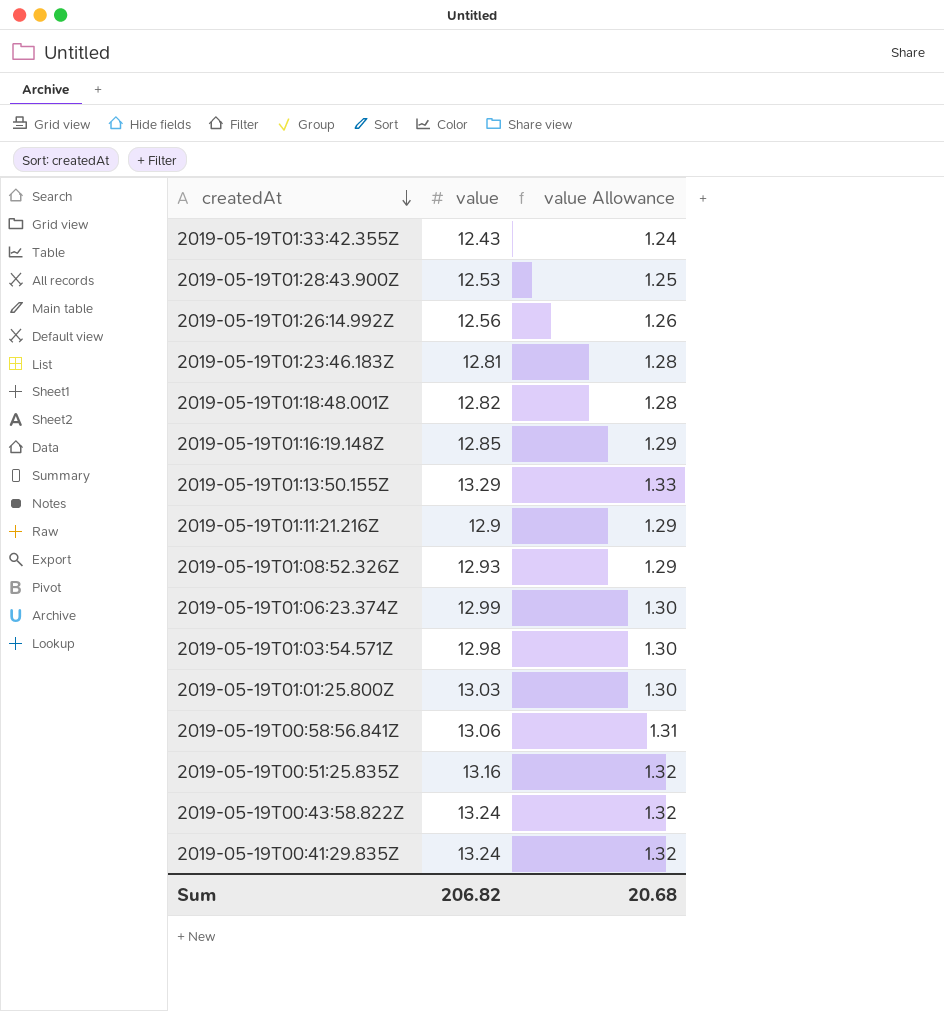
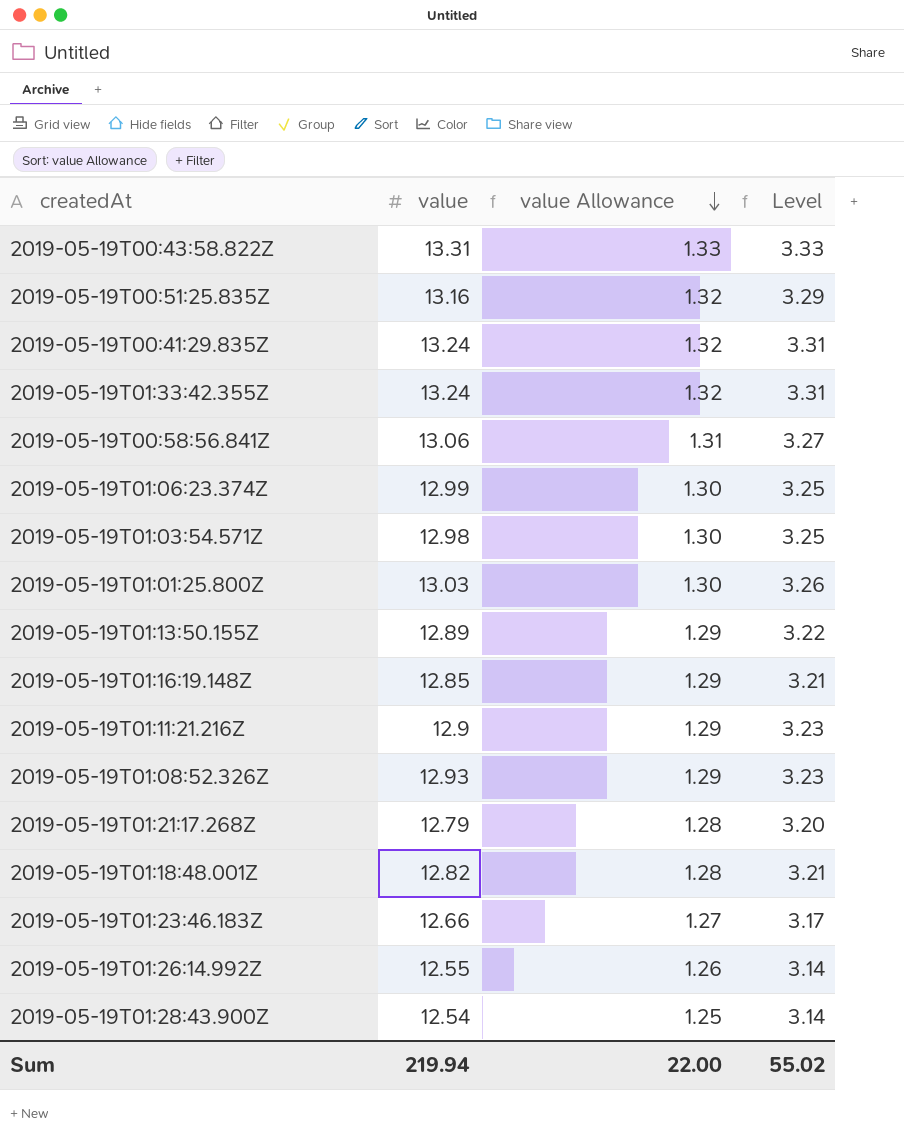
row order: createdAt descending -> value Allowance descending
column Level | formula: none -> [value] * 0.25
2019-05-19T00:43:58.822Z | value: 13.24 -> 13.31
2019-05-19T00:43:58.822Z | value Allowance: 1.32 -> 1.33
2019-05-19T01:33:42.355Z | value: 12.43 -> 13.24
2019-05-19T01:33:42.355Z | value Allowance: 1.24 -> 1.32
2019-05-19T01:13:50.155Z | value: 13.29 -> 12.89
2019-05-19T01:13:50.155Z | value Allowance: 1.33 -> 1.29
row 2019-05-19T01:21:17.268Z: none -> 12.79 | 1.28 | 3.20
2019-05-19T01:23:46.183Z | value: 12.81 -> 12.66
2019-05-19T01:23:46.183Z | value Allowance: 1.28 -> 1.27
2019-05-19T01:26:14.992Z | value: 12.56 -> 12.55
2019-05-19T01:28:43.900Z | value: 12.53 -> 12.54
Sum | value: 206.82 -> 219.94
Sum | value Allowance: 20.68 -> 22.00

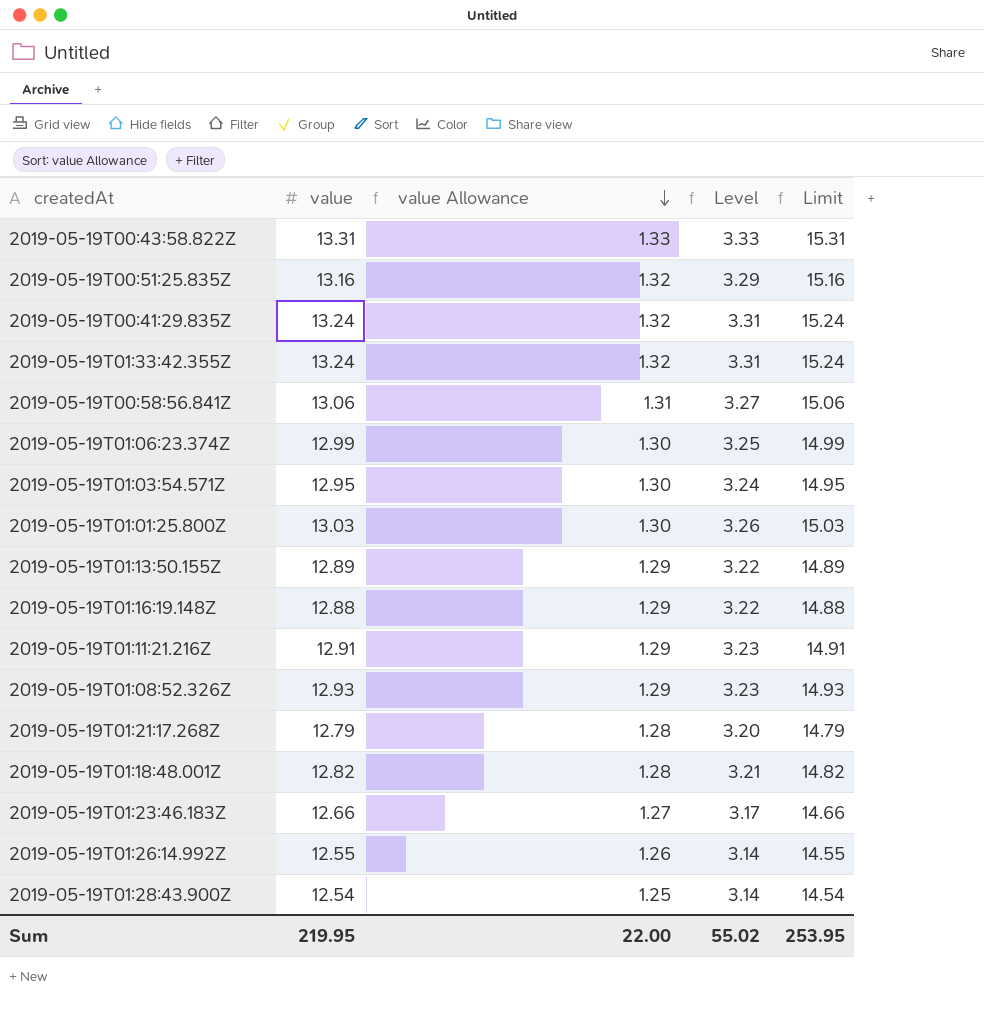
column Limit | formula: none -> [value] + 2
2019-05-19T01:03:54.571Z | value: 12.98 -> 12.95
2019-05-19T01:03:54.571Z | Level: 3.25 -> 3.24
2019-05-19T01:16:19.148Z | value: 12.85 -> 12.88
2019-05-19T01:16:19.148Z | Level: 3.21 -> 3.22
2019-05-19T01:11:21.216Z | value: 12.9 -> 12.91
Sum | value: 219.94 -> 219.95

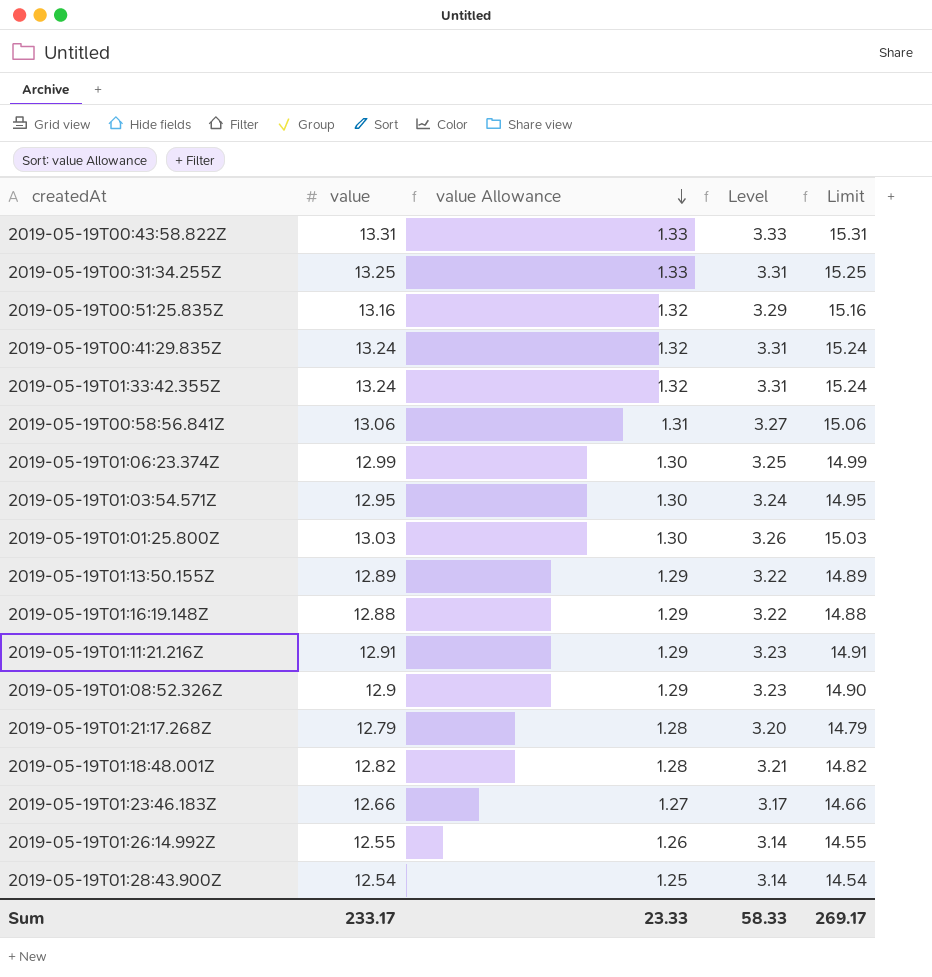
row 2019-05-19T00:31:34.255Z: none -> 13.25 | 1.33 | 3.31 | 15.25
2019-05-19T01:08:52.326Z | value: 12.93 -> 12.9
2019-05-19T01:08:52.326Z | Limit: 14.93 -> 14.90
Sum | value: 219.95 -> 233.17
Sum | value Allowance: 22.00 -> 23.33
Sum | Level: 55.02 -> 58.33
Sum | Limit: 253.95 -> 269.17

